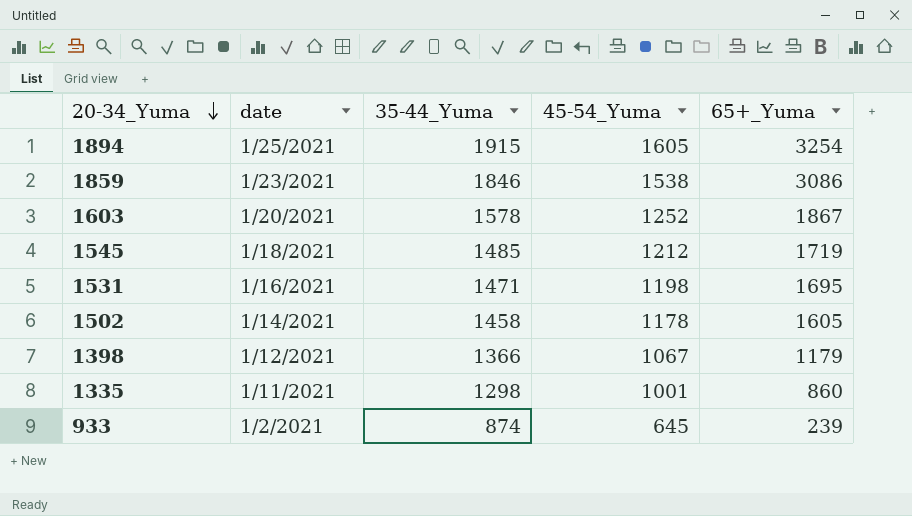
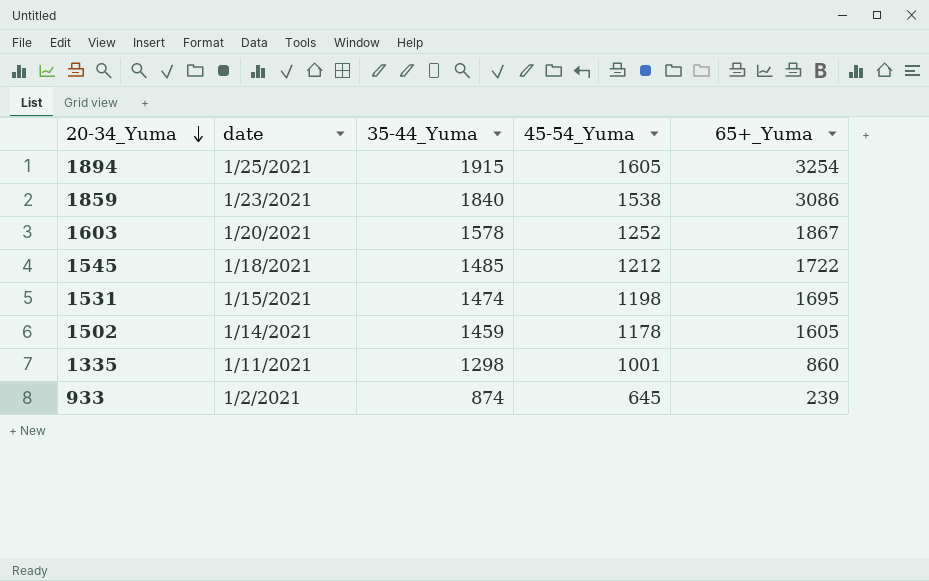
row 1398: 1/12/2021 | 1366 | 1067 | 1179 -> none
1859 | 35-44_Yuma: 1846 -> 1840
1545 | 65+_Yuma: 1719 -> 1722
1531 | date: 1/16/2021 -> 1/15/2021
1531 | 35-44_Yuma: 1471 -> 1474
1502 | 35-44_Yuma: 1458 -> 1459

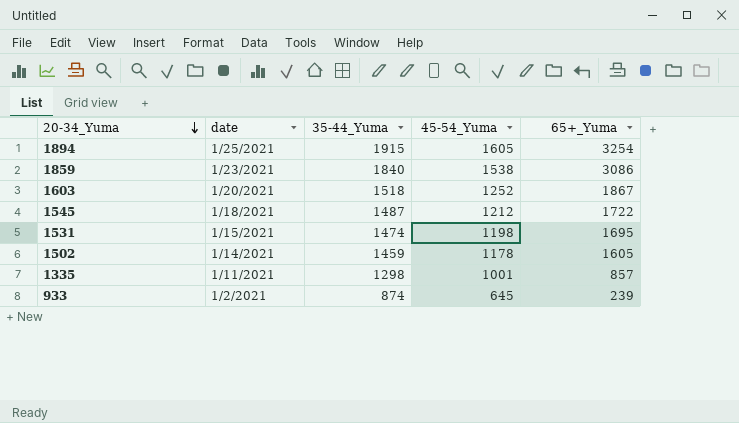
1603 | 35-44_Yuma: 1578 -> 1518
1545 | 35-44_Yuma: 1485 -> 1487
1335 | 65+_Yuma: 860 -> 857

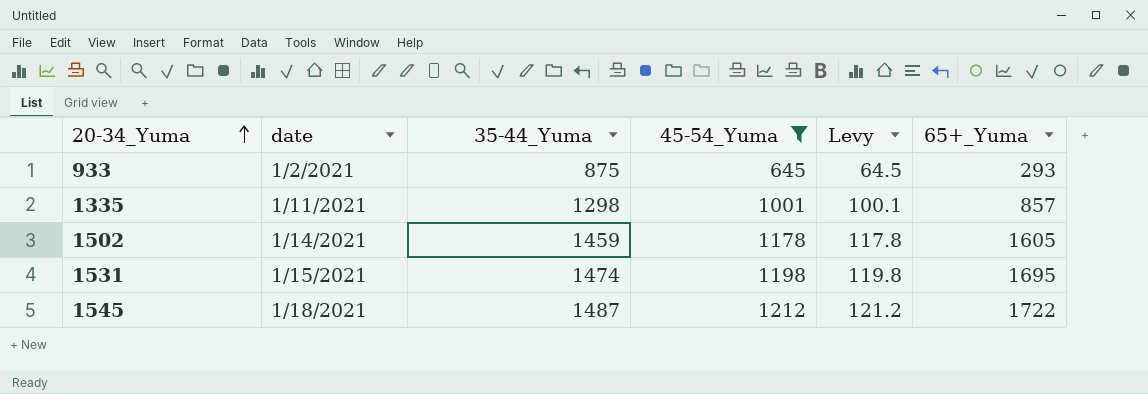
filter: none -> 45-54_Yuma <= 1212
row order: 20-34_Yuma descending -> 20-34_Yuma ascending
column Levy | formula: none -> [45-54_Yuma] * 0.1
933 | 35-44_Yuma: 874 -> 875
933 | 65+_Yuma: 239 -> 293

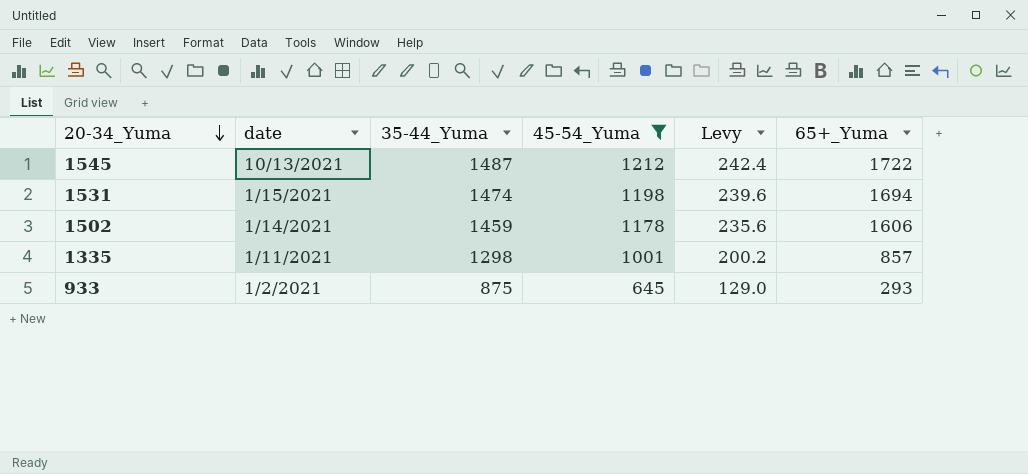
row order: 20-34_Yuma ascending -> 20-34_Yuma descending
column Levy | formula: [45-54_Yuma] * 0.1 -> [45-54_Yuma] * 0.2
1545 | date: 1/18/2021 -> 10/13/2021
1531 | 65+_Yuma: 1695 -> 1694
1502 | 65+_Yuma: 1605 -> 1606

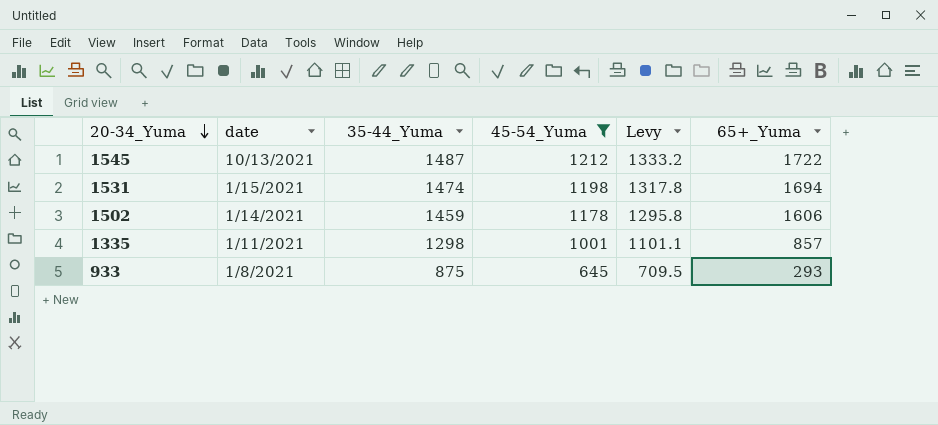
column Levy | formula: [45-54_Yuma] * 0.2 -> [45-54_Yuma] * 1.1
933 | date: 1/2/2021 -> 1/8/2021

